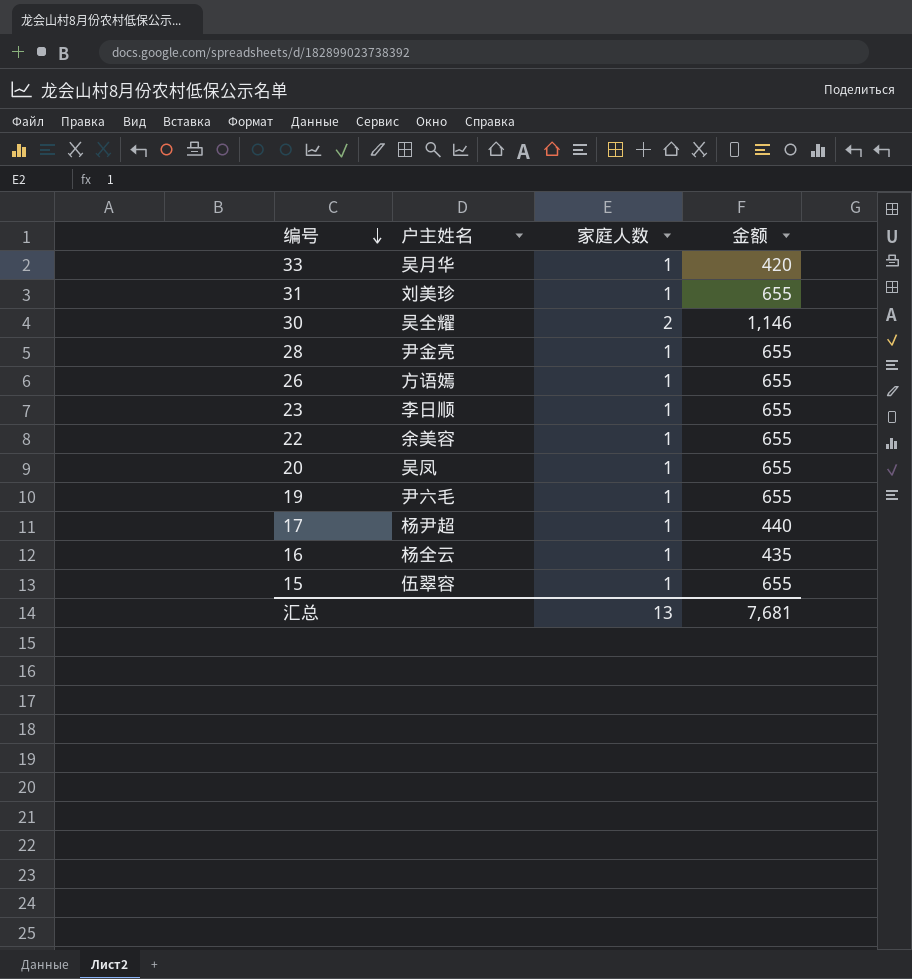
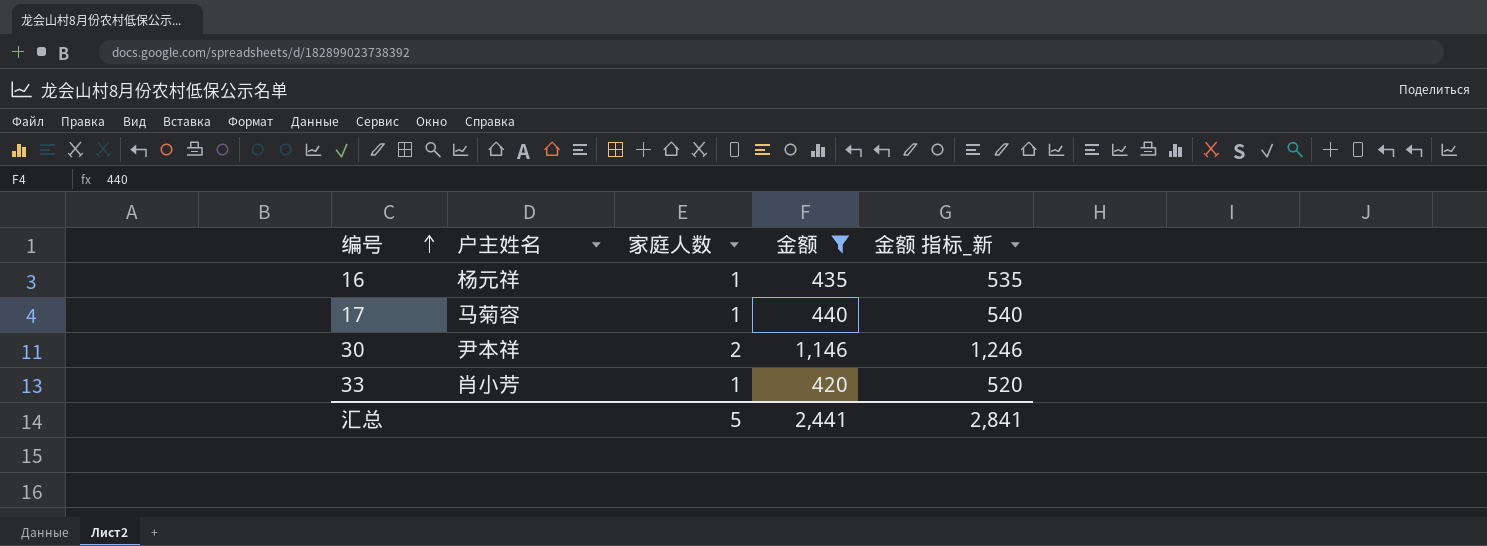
filter: none -> 金额 != 655
row order: 编号 descending -> 编号 ascending
column 金额 指标_新 | formula: none -> [金额] + 100
16 | 户主姓名: 杨全云 -> 杨元祥
17 | 户主姓名: 杨尹超 -> 马菊容
30 | 户主姓名: 吴全耀 -> 尹本祥
33 | 户主姓名: 吴月华 -> 肖小芳
汇总 | 家庭人数: 13 -> 5
汇总 | 金额: 7,681 -> 2,441

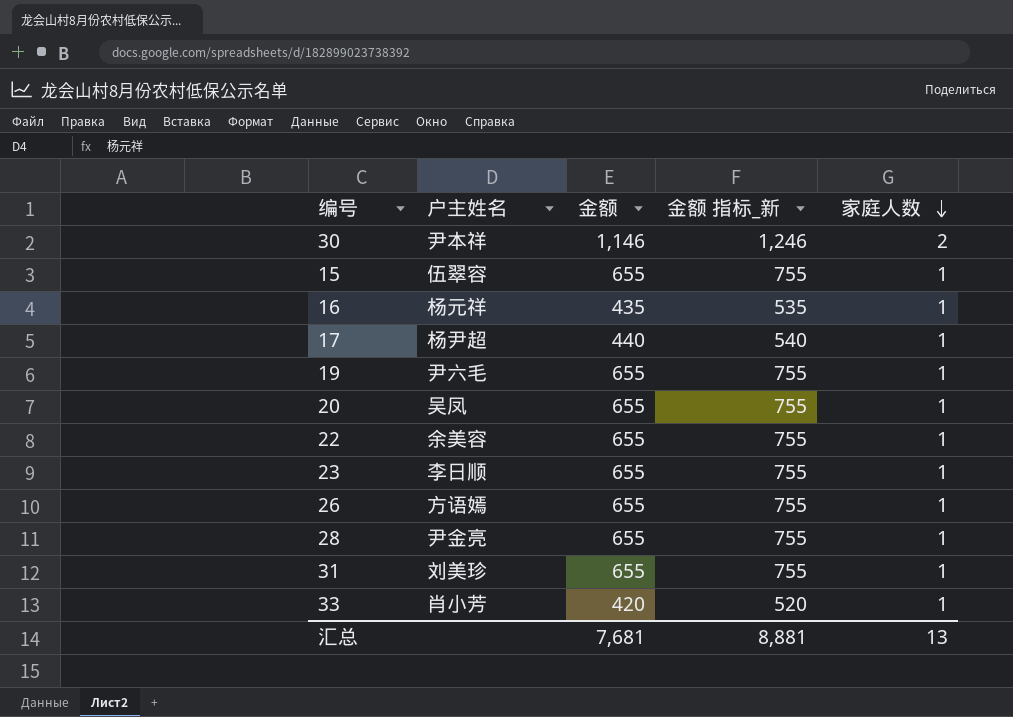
filter: 金额 != 655 -> none
row order: 编号 ascending -> 家庭人数 descending
column 家庭人数 | position: 3 -> 5
17 | 户主姓名: 马菊容 -> 杨尹超
汇总 | 金额: 2,441 -> 7,681
汇总 | 金额 指标_新: 2,841 -> 8,881
汇总 | 家庭人数: 5 -> 13

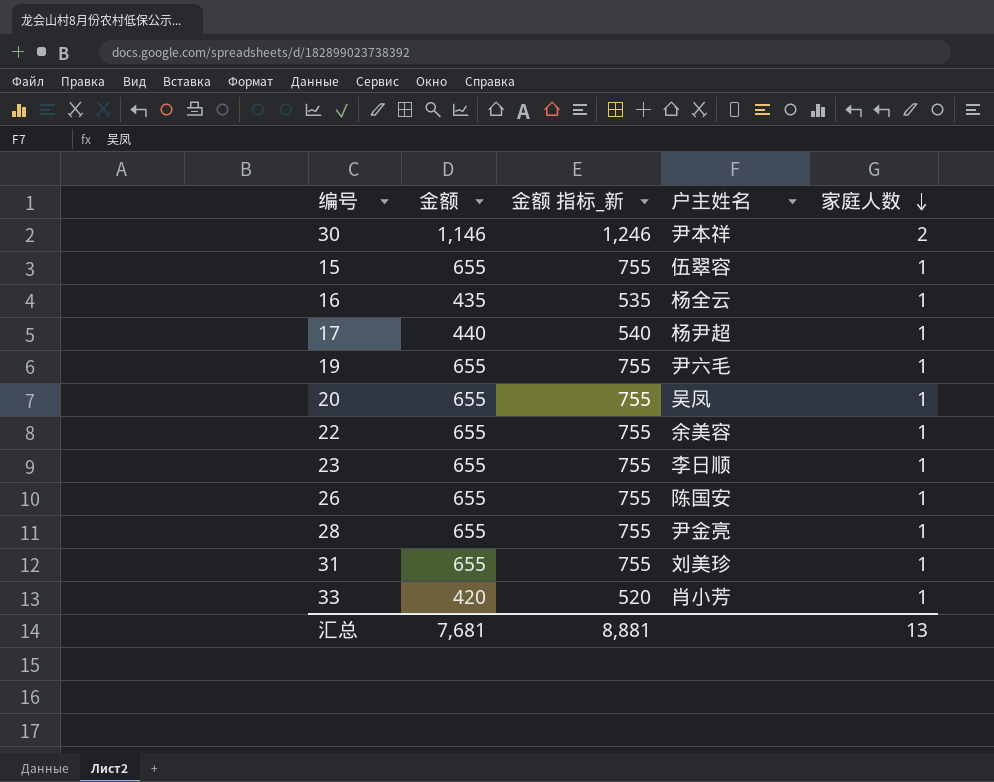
column 户主姓名 | position: 2 -> 4
16 | 户主姓名: 杨元祥 -> 杨全云
26 | 户主姓名: 方语嫣 -> 陈国安

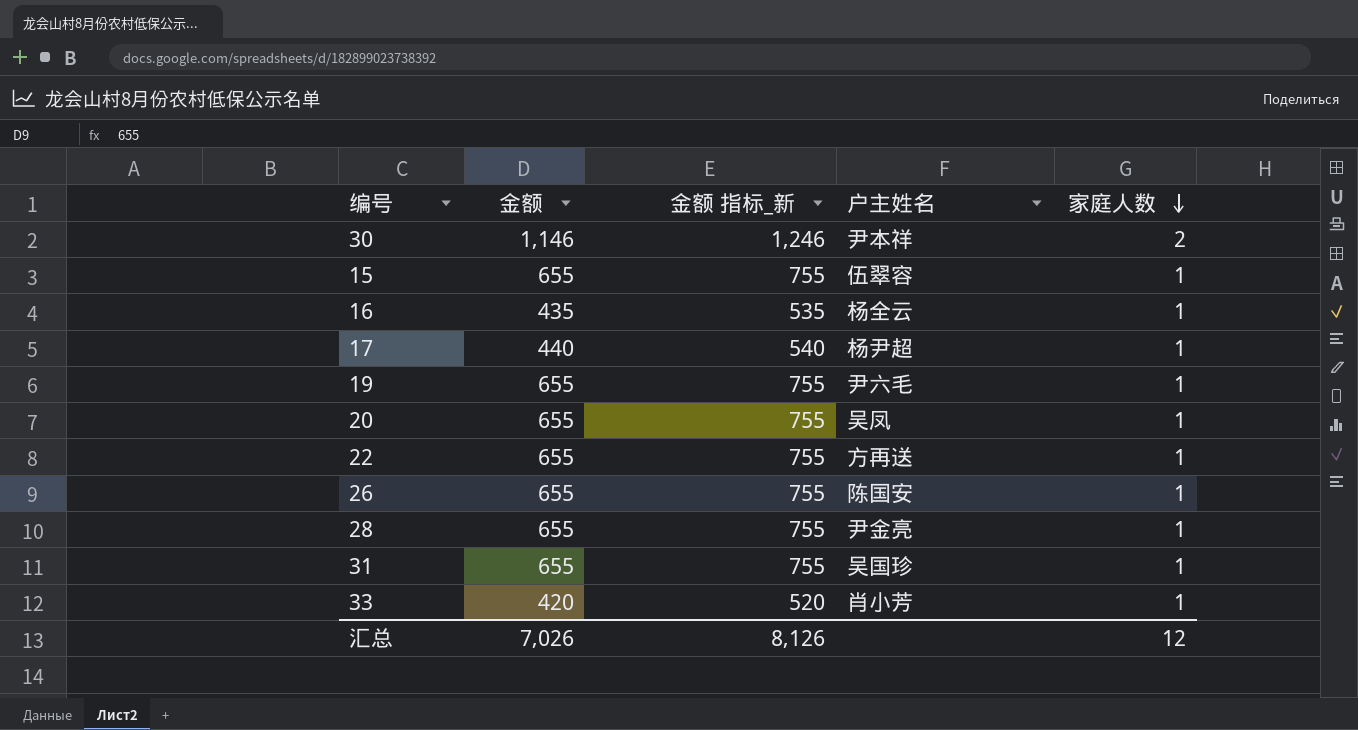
row 23: 655 | 755 | 李日顺 | 1 -> none
22 | 户主姓名: 余美容 -> 方再送
31 | 户主姓名: 刘美珍 -> 吴国珍
汇总 | 金额: 7,681 -> 7,026
汇总 | 金额 指标_新: 8,881 -> 8,126
汇总 | 家庭人数: 13 -> 12

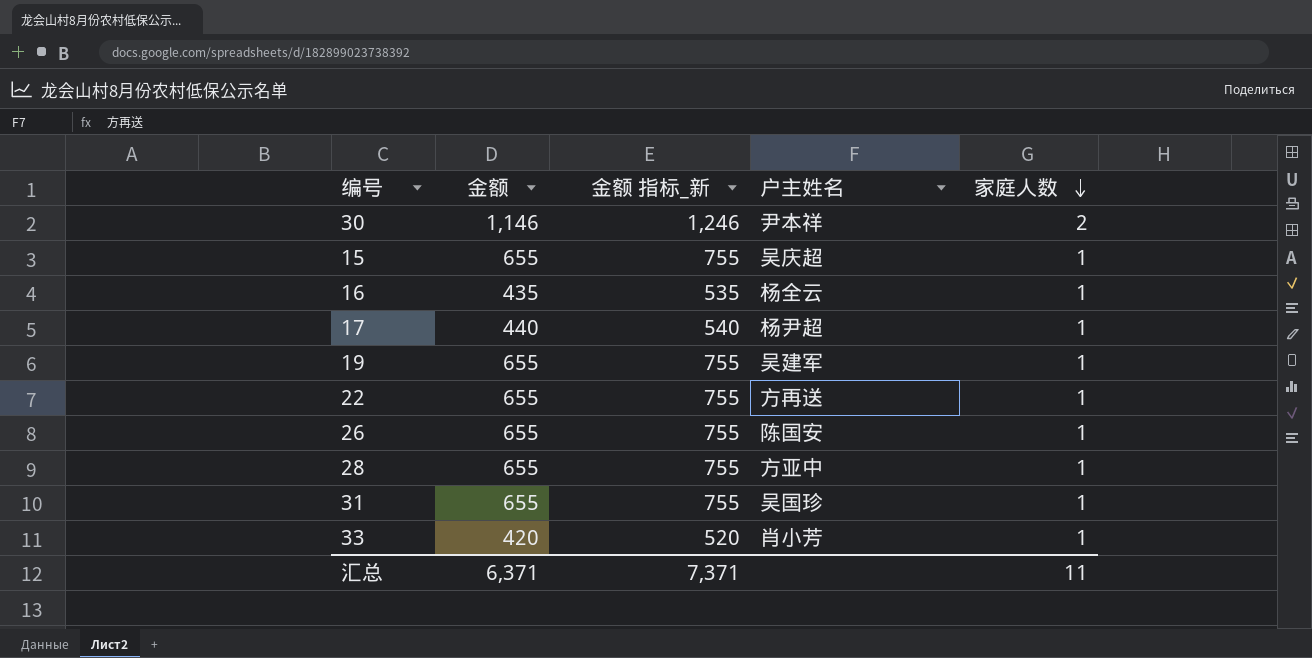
row 20: 655 | 755 | 吴凤 | 1 -> none
15 | 户主姓名: 伍翠容 -> 吴庆超
19 | 户主姓名: 尹六毛 -> 吴建军
28 | 户主姓名: 尹金亮 -> 方亚中
汇总 | 金额: 7,026 -> 6,371
汇总 | 金额 指标_新: 8,126 -> 7,371
汇总 | 家庭人数: 12 -> 11

